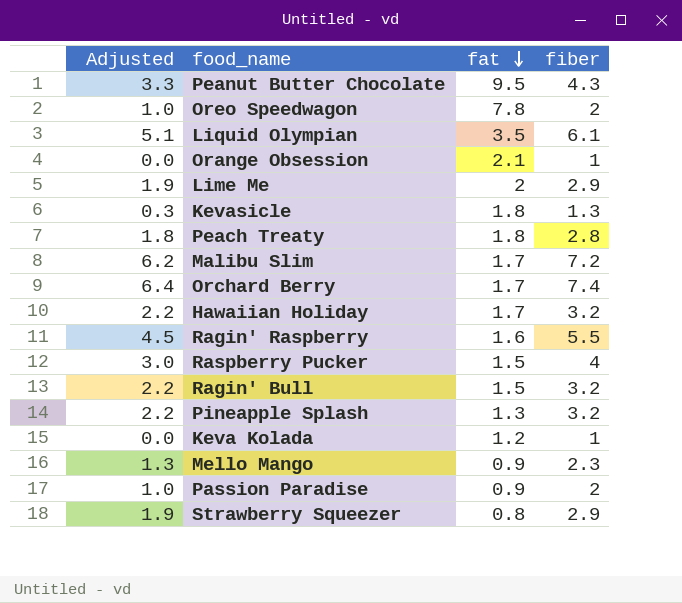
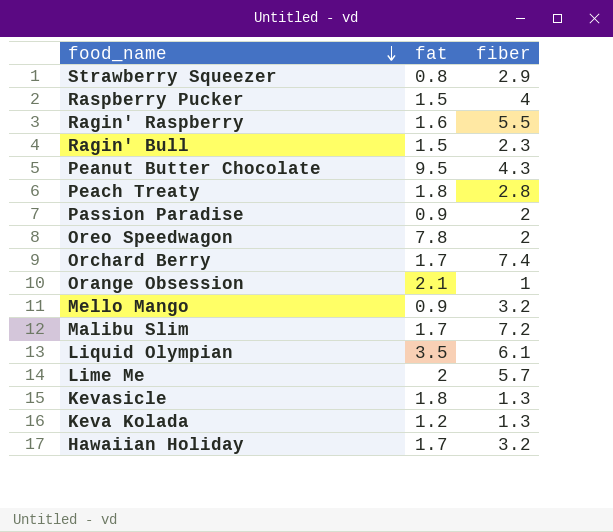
row order: fat descending -> food_name descending
column Adjusted | formula: [fiber] - 1 -> none
row Pineapple Splash: 2.2 | 1.3 | 3.2 -> none
Ragin' Bull | fiber: 3.2 -> 2.3
Mello Mango | fiber: 2.3 -> 3.2
Lime Me | fiber: 2.9 -> 5.7
Keva Kolada | fiber: 1 -> 1.3

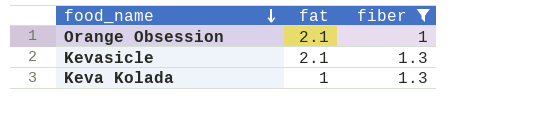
filter: none -> fiber <= 1.3
Kevasicle | fat: 1.8 -> 2.1
Keva Kolada | fat: 1.2 -> 1

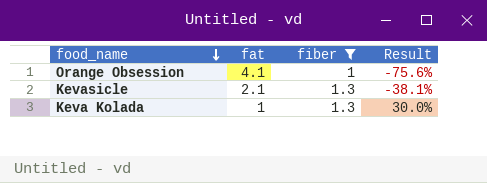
column Result | formula: none -> ([fiber] - [fat]) / [fat]
Orange Obsession | fat: 2.1 -> 4.1

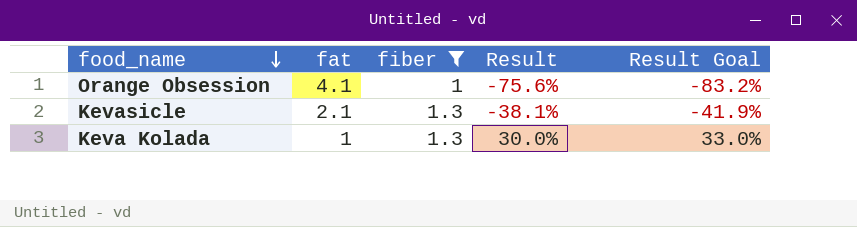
column Result Goal | formula: none -> [Result] * 1.1

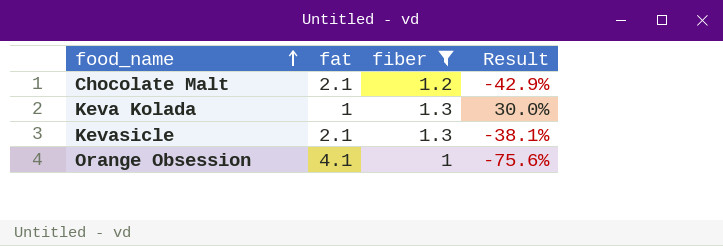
row order: food_name descending -> food_name ascending
column Result Goal | formula: [Result] * 1.1 -> none
row Chocolate Malt: none -> 2.1 | 1.2 | -42.9%

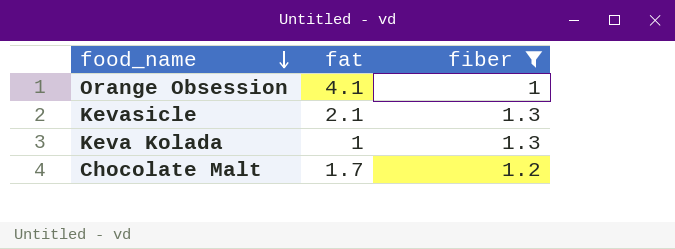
row order: food_name ascending -> food_name descending
column Result | formula: ([fiber] - [fat]) / [fat] -> none
Chocolate Malt | fat: 2.1 -> 1.7

